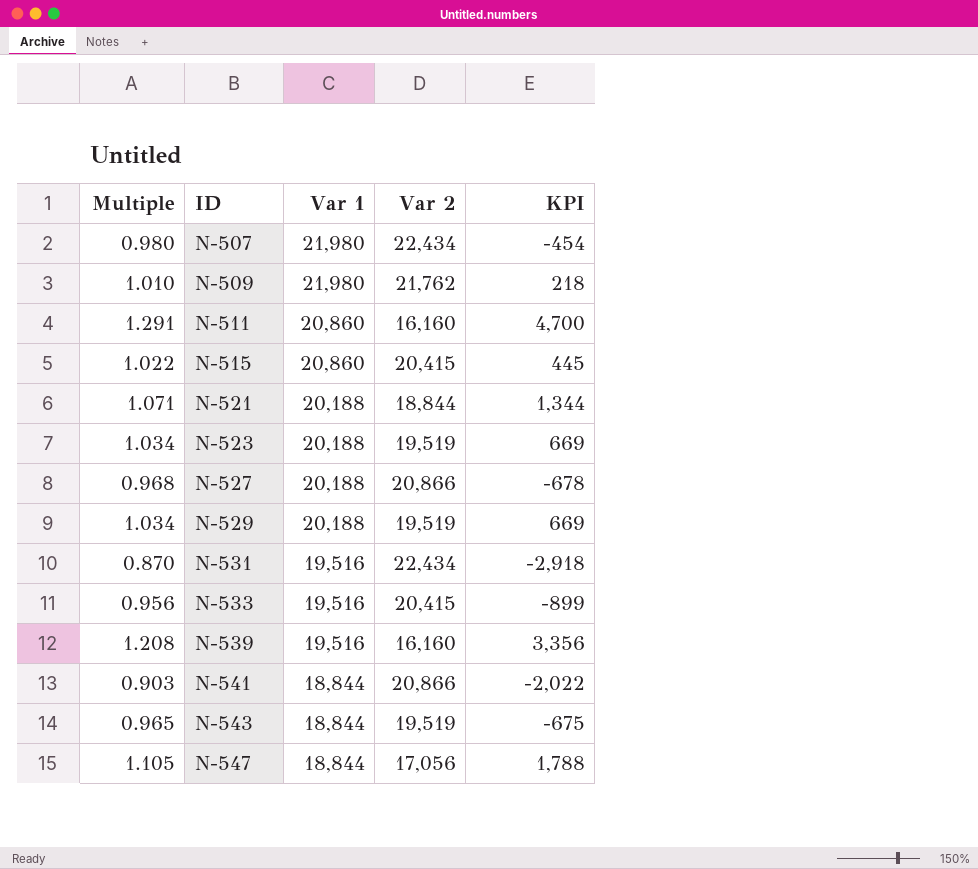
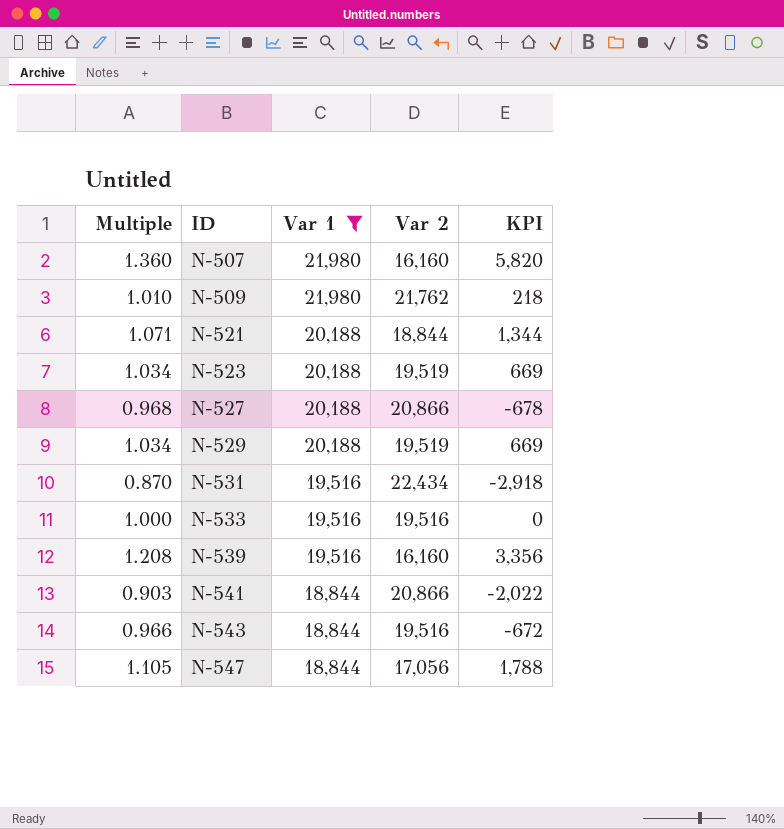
filter: none -> Var 1 != 20,860
N-507 | Multiple: 0.980 -> 1.360
N-507 | Var 2: 22,434 -> 16,160
N-507 | KPI: -454 -> 5,820
N-533 | Multiple: 0.956 -> 1.000
N-533 | Var 2: 20,415 -> 19,516
N-533 | KPI: -899 -> 0
N-543 | Multiple: 0.965 -> 0.966
N-543 | Var 2: 19,519 -> 19,516
N-543 | KPI: -675 -> -672

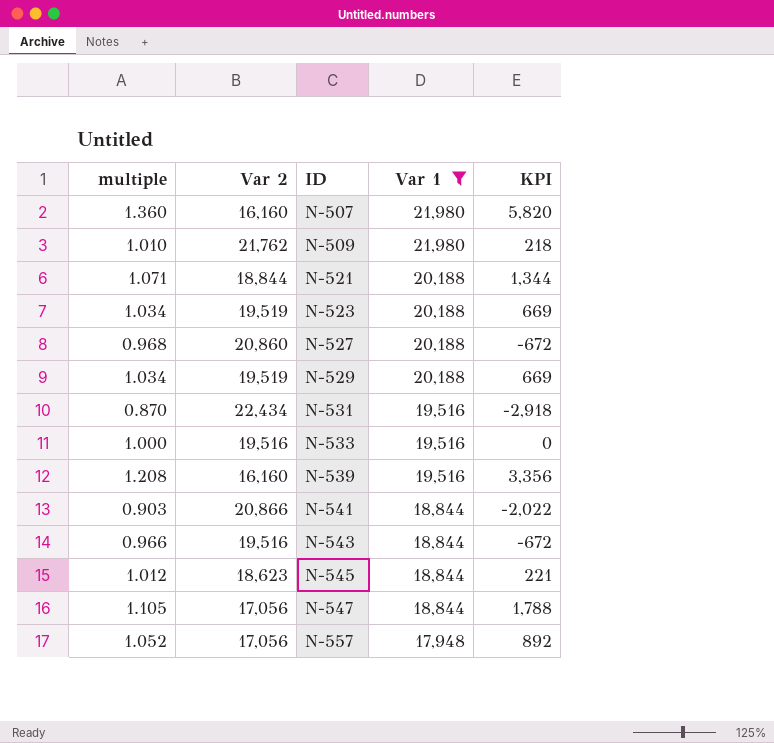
column name: Multiple -> multiple
column Var 2 | position: 4 -> 2
N-527 | Var 2: 20,866 -> 20,860
N-527 | KPI: -678 -> -672
row N-545: none -> 1.012 | 18,623 | 18,844 | 221
row N-557: none -> 1.052 | 17,056 | 17,948 | 892

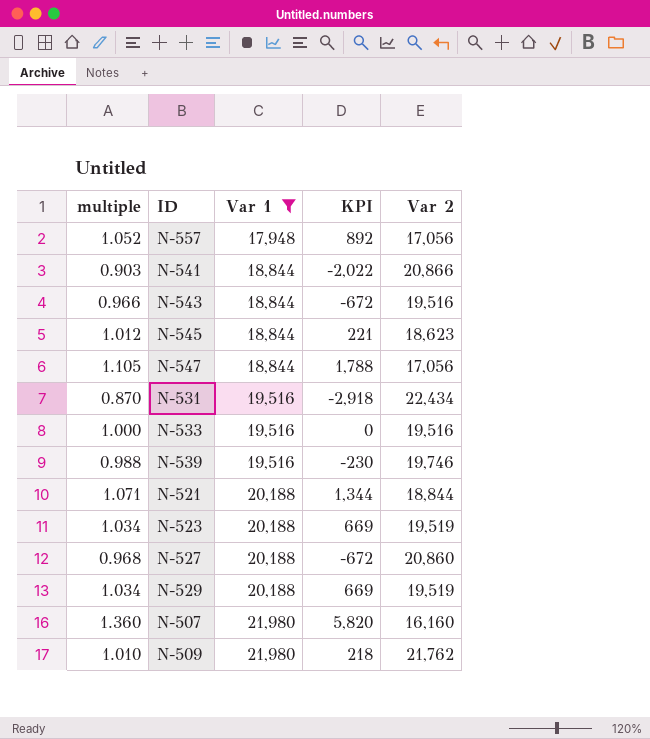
row order: ID ascending -> Var 1 ascending
column Var 2 | position: 2 -> 5
N-539 | multiple: 1.208 -> 0.988
N-539 | KPI: 3,356 -> -230
N-539 | Var 2: 16,160 -> 19,746

